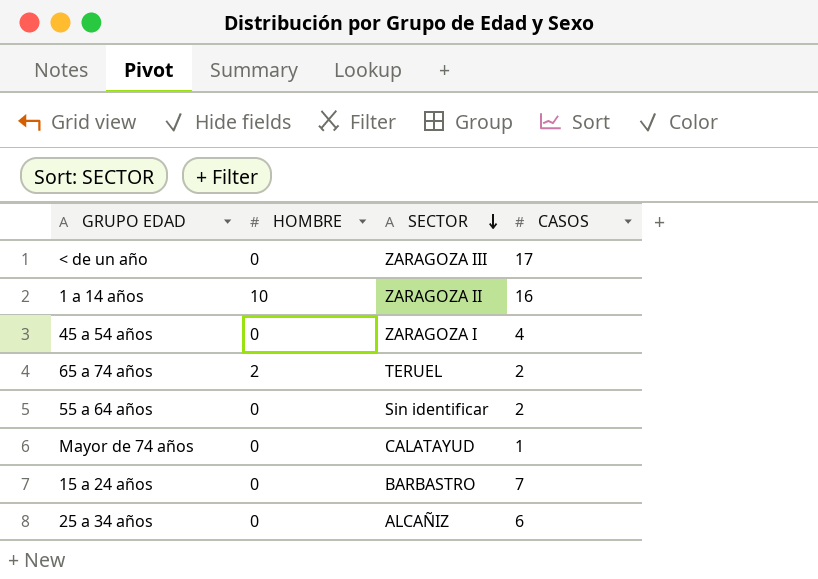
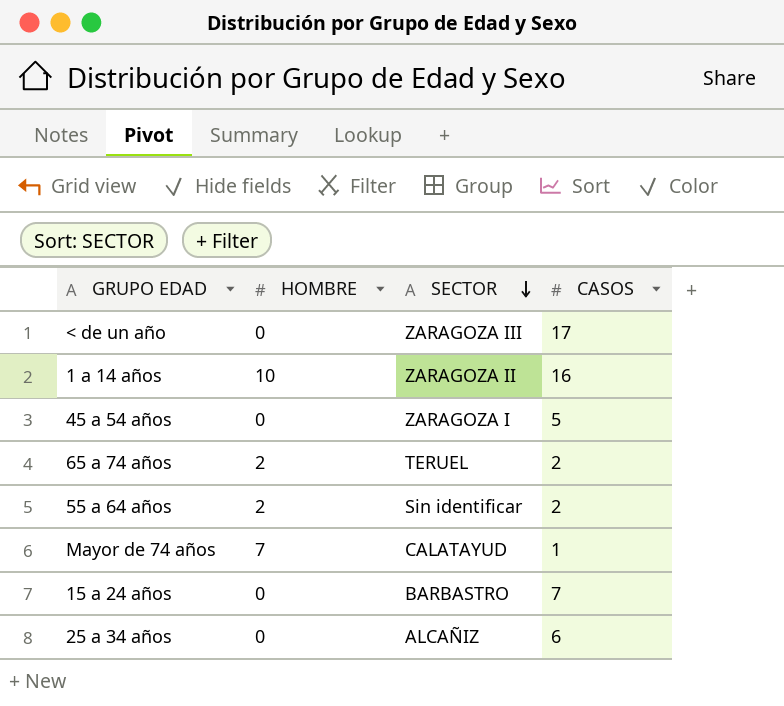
45 a 54 años | CASOS: 4 -> 5
55 a 64 años | HOMBRE: 0 -> 2
Mayor de 74 años | HOMBRE: 0 -> 7

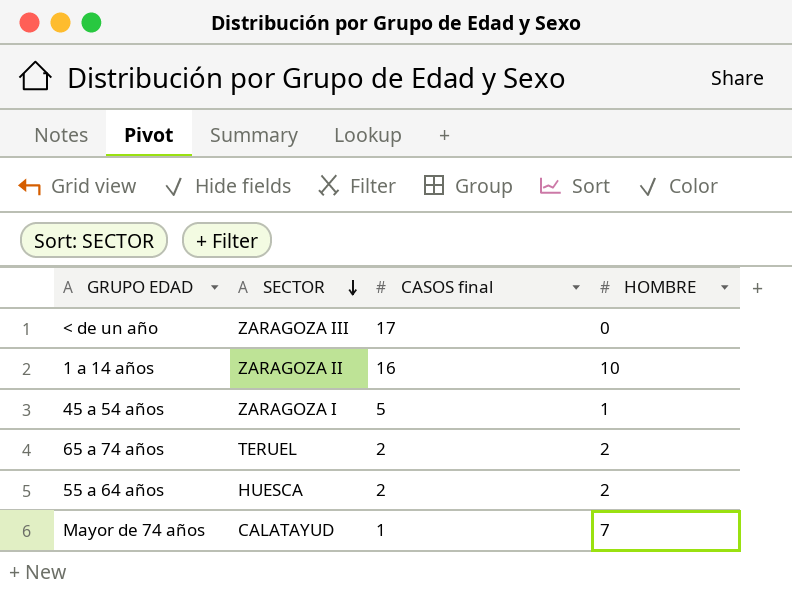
column name: CASOS -> CASOS final
column HOMBRE | position: 2 -> 4
row 15 a 24 años: 0 | BARBASTRO | 7 -> none
row 25 a 34 años: 0 | ALCAÑIZ | 6 -> none
45 a 54 años | HOMBRE: 0 -> 1
55 a 64 años | SECTOR: Sin identificar -> HUESCA

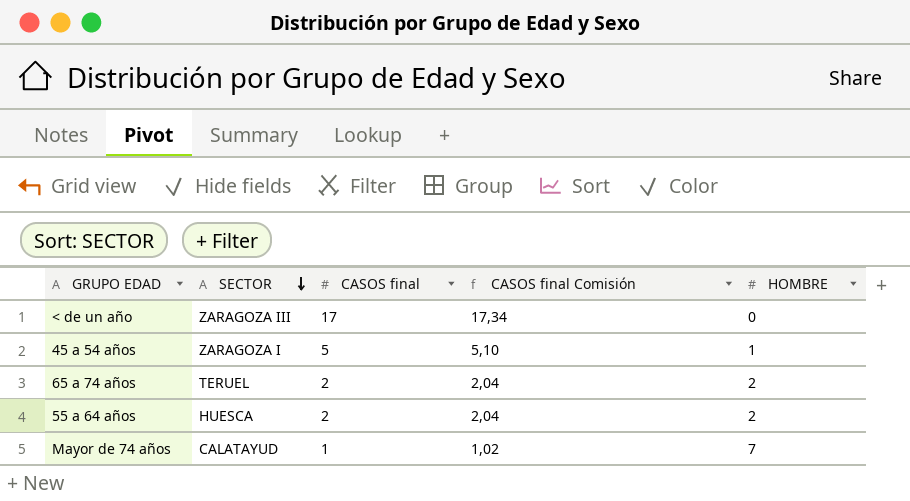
column CASOS final Comisión | formula: none -> [CASOS final] * 1,02
row 1 a 14 años: ZARAGOZA II | 16 | 10 -> none

